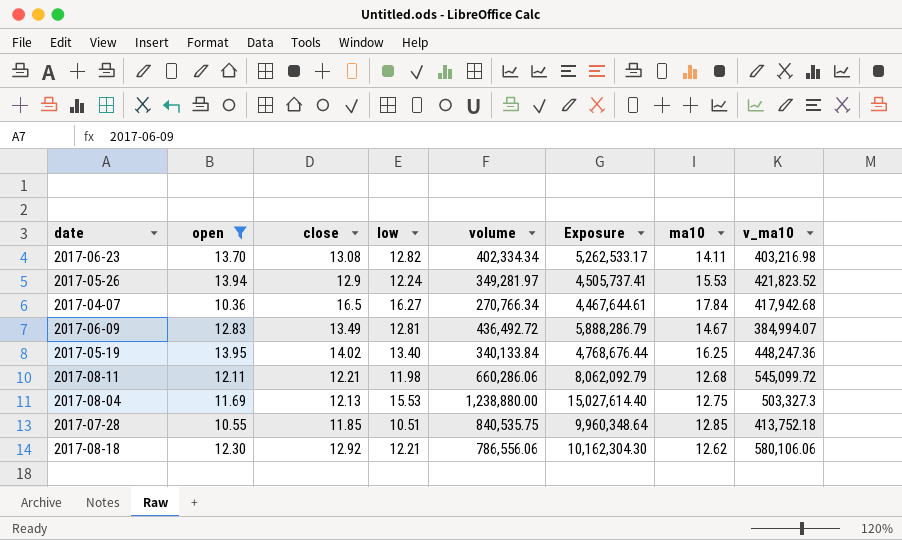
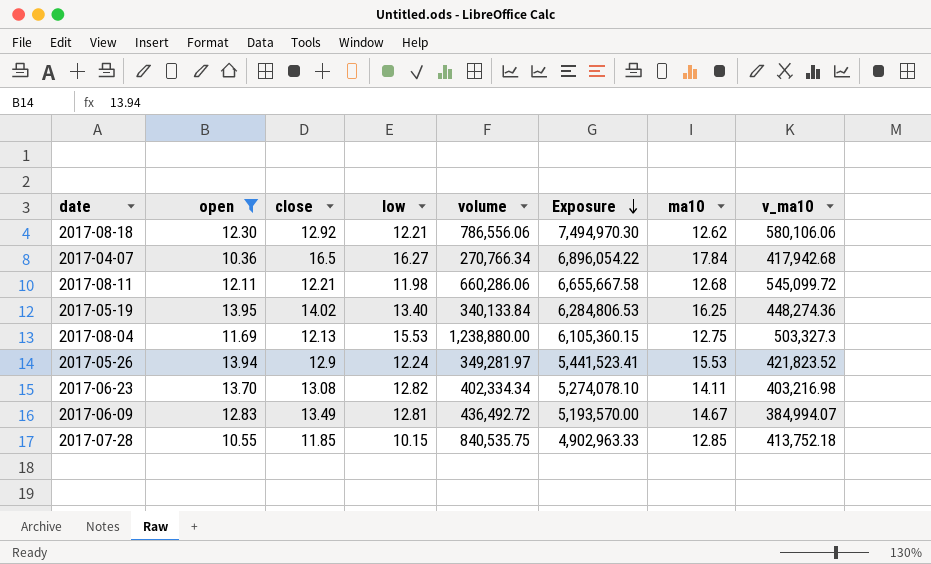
row order: none -> Exposure descending
column Exposure | formula: [close] * [volume] -> [close] * [v_ma10]
2017-05-19 | v_ma10: 448,247.36 -> 448,274.36
2017-07-28 | low: 10.51 -> 10.15

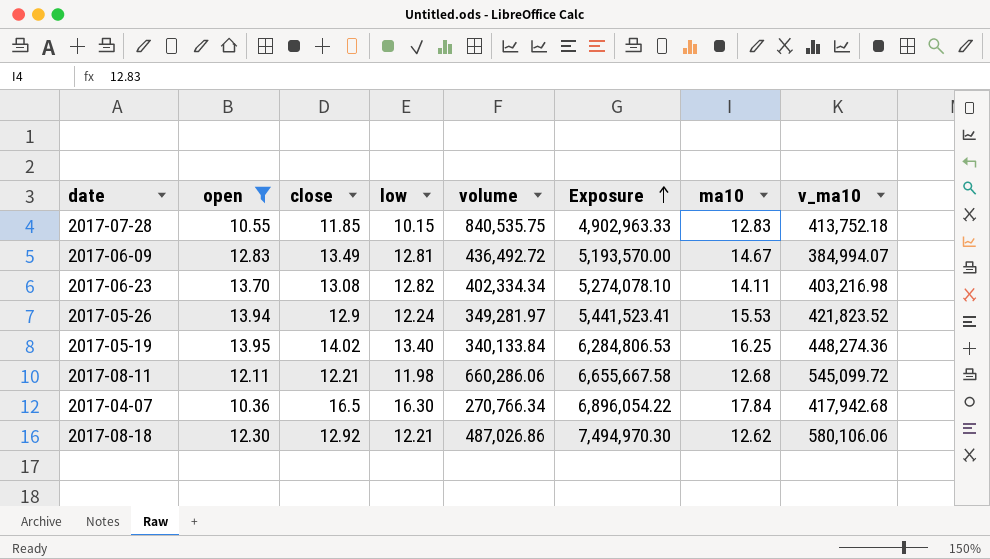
row order: Exposure descending -> Exposure ascending
row 2017-08-04: 11.69 | 12.13 | 15.53 | 1,238,880.00 | 6,105,360.15 | 12.75 | 503,327.3 -> none
2017-07-28 | ma10: 12.85 -> 12.83
2017-04-07 | low: 16.27 -> 16.30
2017-08-18 | volume: 786,556.06 -> 487,026.86

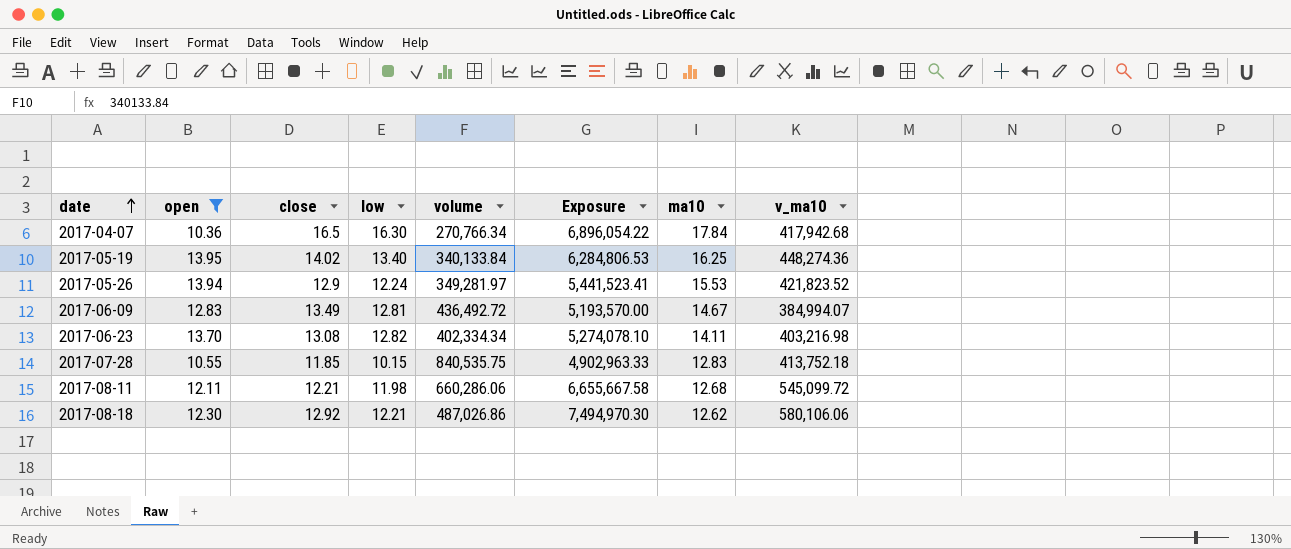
row order: Exposure ascending -> date ascending

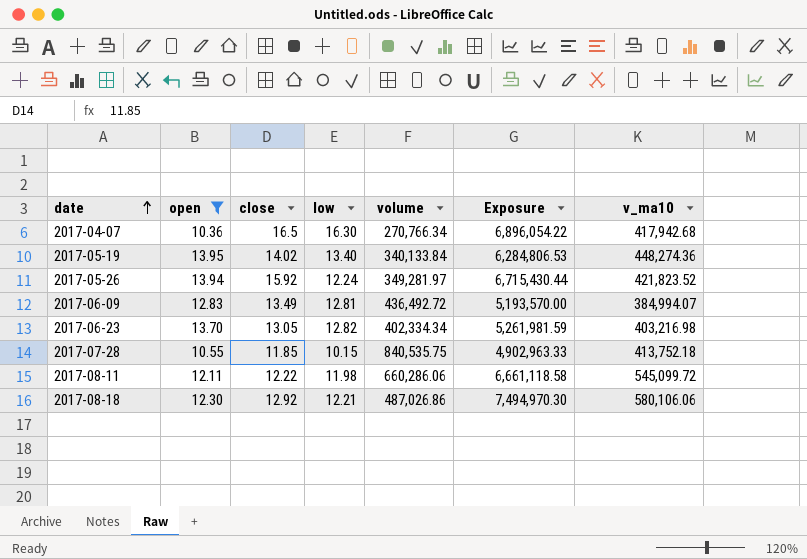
column ma10 | position: 7 -> none
2017-05-26 | close: 12.9 -> 15.92
2017-05-26 | Exposure: 5,441,523.41 -> 6,715,430.44
2017-06-23 | close: 13.08 -> 13.05
2017-06-23 | Exposure: 5,274,078.10 -> 5,261,981.59
2017-08-11 | close: 12.21 -> 12.22
2017-08-11 | Exposure: 6,655,667.58 -> 6,661,118.58

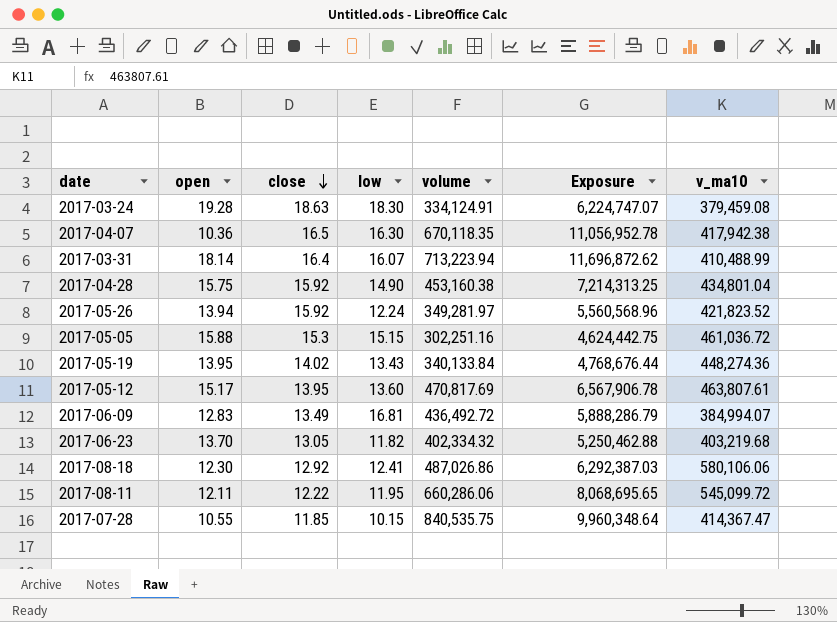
filter: open <= 13.95 -> none
row order: date ascending -> close descending
column Exposure | formula: [close] * [v_ma10] -> [close] * [volume]
2017-04-07 | volume: 270,766.34 -> 670,118.35
2017-04-07 | v_ma10: 417,942.68 -> 417,942.38
2017-05-19 | low: 13.40 -> 13.43
2017-06-09 | low: 12.81 -> 16.81
2017-06-23 | low: 12.82 -> 11.82
2017-06-23 | volume: 402,334.34 -> 402,334.32
2017-06-23 | v_ma10: 403,216.98 -> 403,219.68
2017-08-18 | low: 12.21 -> 12.41
2017-08-11 | low: 11.98 -> 11.95
2017-07-28 | v_ma10: 413,752.18 -> 414,367.47

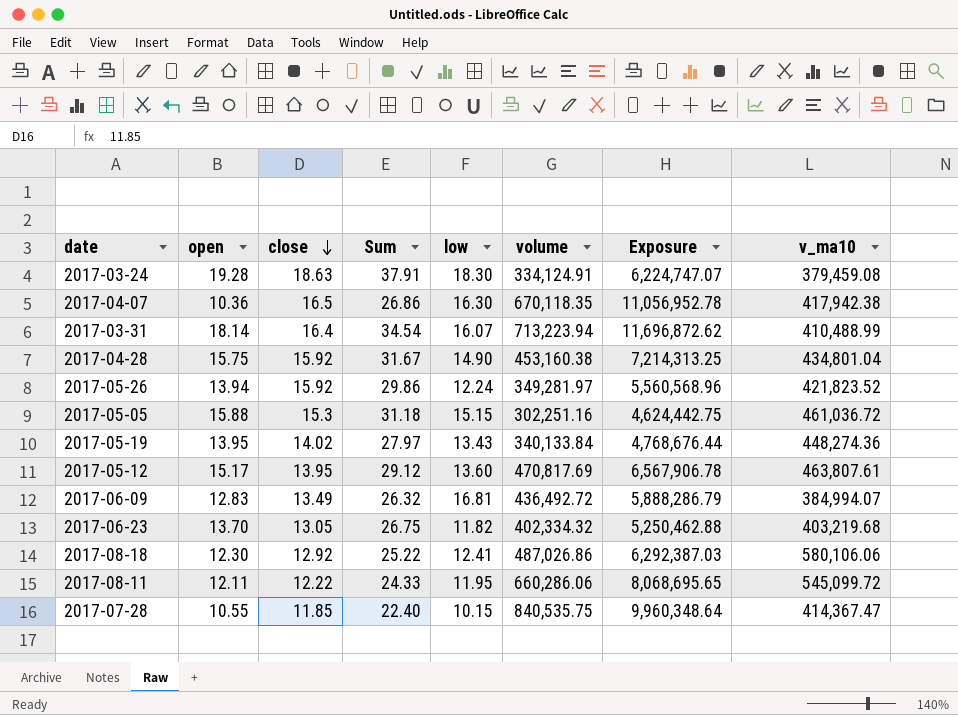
column Sum | formula: none -> [open] + [close]

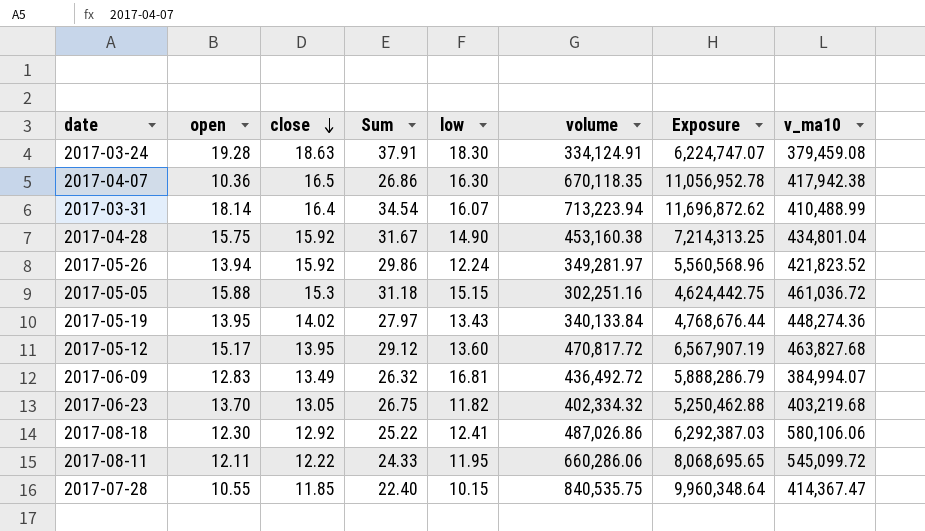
2017-05-12 | volume: 470,817.69 -> 470,817.72
2017-05-12 | Exposure: 6,567,906.78 -> 6,567,907.19
2017-05-12 | v_ma10: 463,807.61 -> 463,827.68

